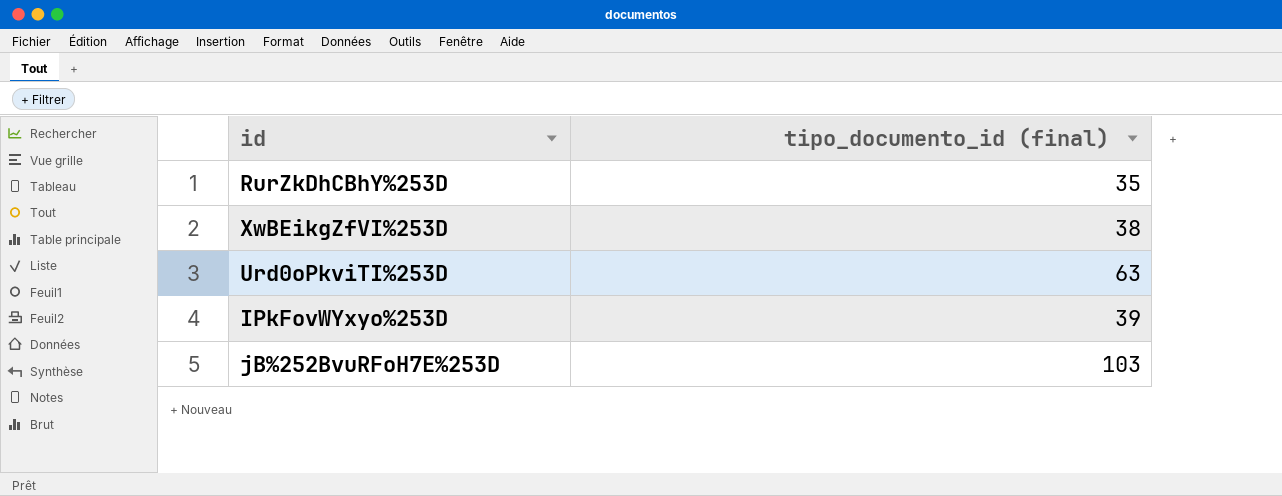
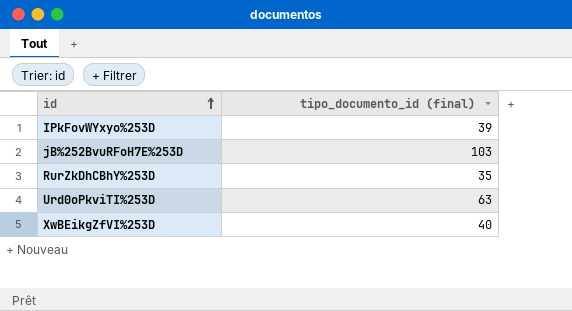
row order: none -> id ascending
XwBEikgZfVI%253D | tipo_documento_id (final): 38 -> 40

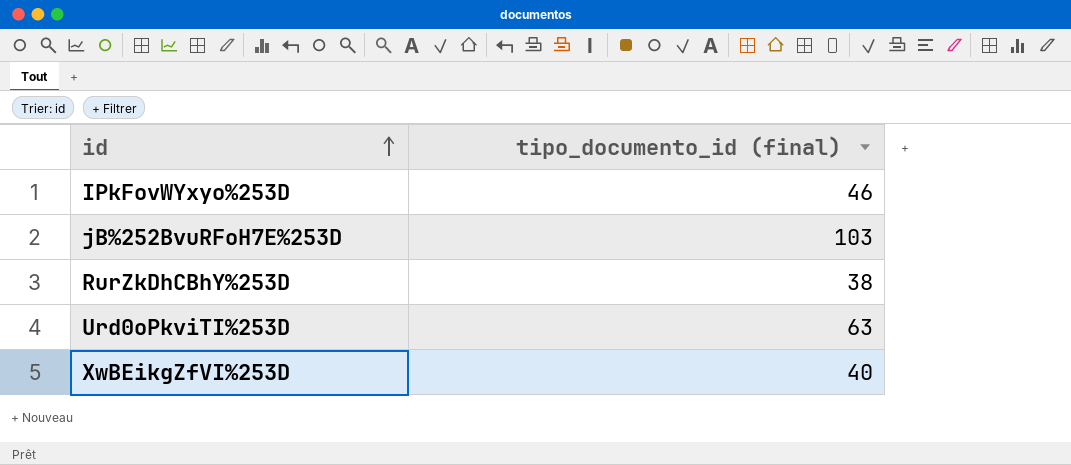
IPkFovWYxyo%253D | tipo_documento_id (final): 39 -> 46
RurZkDhCBhY%253D | tipo_documento_id (final): 35 -> 38

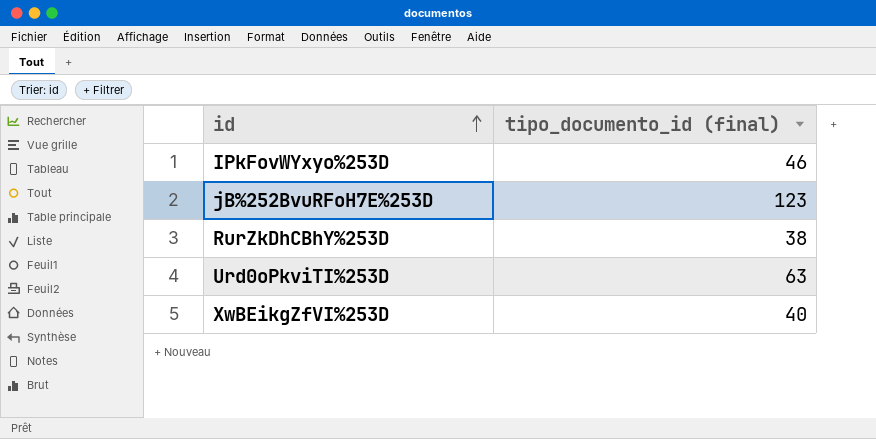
jB%252BvuRFoH7E%253D | tipo_documento_id (final): 103 -> 123

